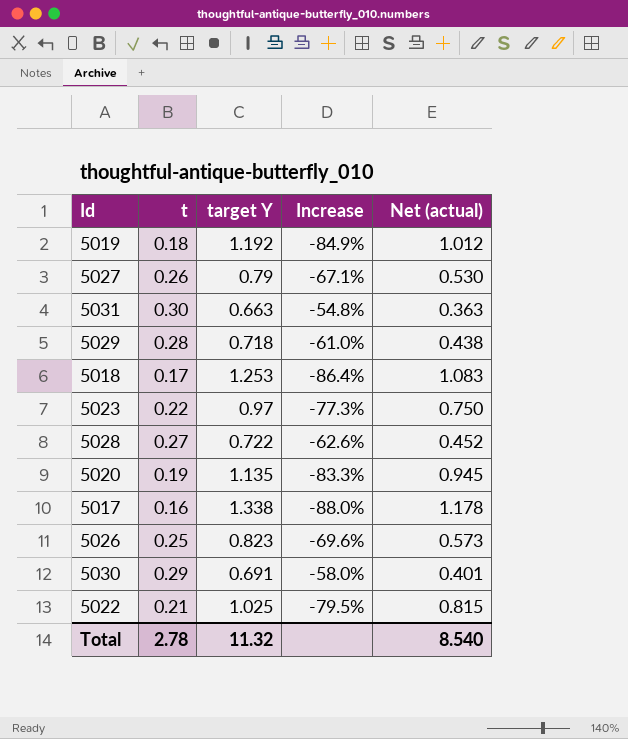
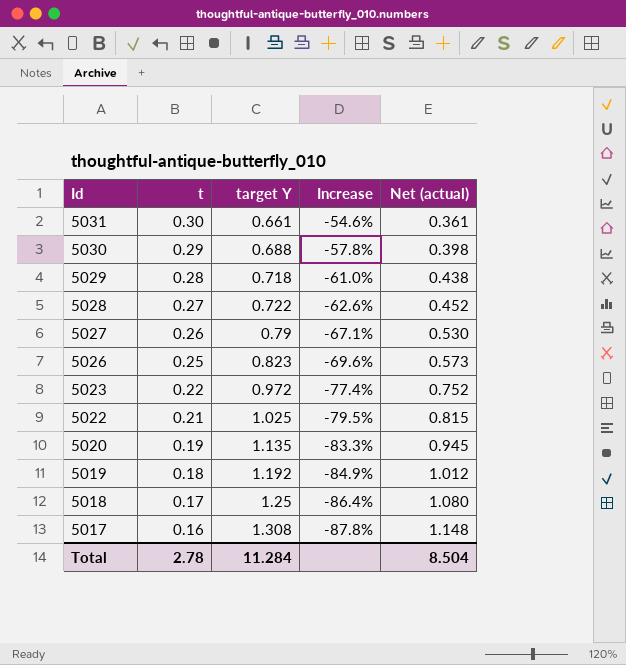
row order: none -> Id descending
5031 | target Y: 0.663 -> 0.661
5031 | Increase: -54.8% -> -54.6%
5031 | Net (actual): 0.363 -> 0.361
5030 | target Y: 0.691 -> 0.688
5030 | Increase: -58.0% -> -57.8%
5030 | Net (actual): 0.401 -> 0.398
5023 | target Y: 0.97 -> 0.972
5023 | Increase: -77.3% -> -77.4%
5023 | Net (actual): 0.750 -> 0.752
5018 | target Y: 1.253 -> 1.25
5018 | Net (actual): 1.083 -> 1.080
5017 | target Y: 1.338 -> 1.308
5017 | Increase: -88.0% -> -87.8%
5017 | Net (actual): 1.178 -> 1.148
Total | target Y: 11.32 -> 11.284
Total | Net (actual): 8.540 -> 8.504

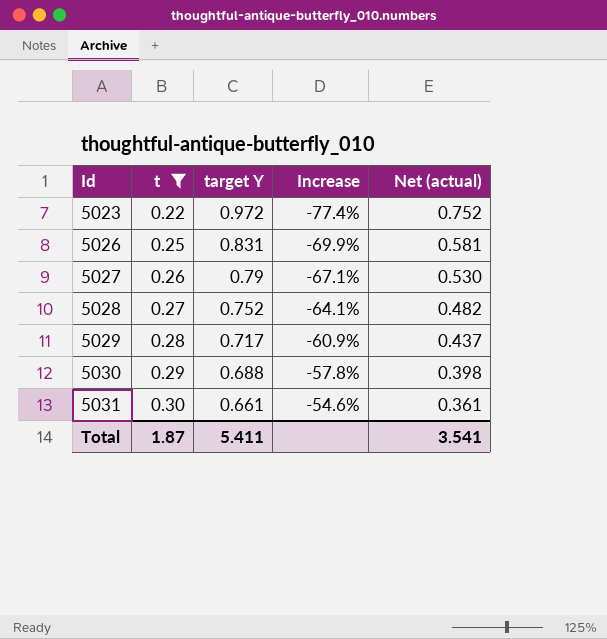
filter: none -> t >= 0.22
row order: Id descending -> Id ascending
5026 | target Y: 0.823 -> 0.831
5026 | Increase: -69.6% -> -69.9%
5026 | Net (actual): 0.573 -> 0.581
5028 | target Y: 0.722 -> 0.752
5028 | Increase: -62.6% -> -64.1%
5028 | Net (actual): 0.452 -> 0.482
5029 | target Y: 0.718 -> 0.717
5029 | Increase: -61.0% -> -60.9%
5029 | Net (actual): 0.438 -> 0.437
Total | t: 2.78 -> 1.87
Total | target Y: 11.284 -> 5.411
Total | Net (actual): 8.504 -> 3.541

